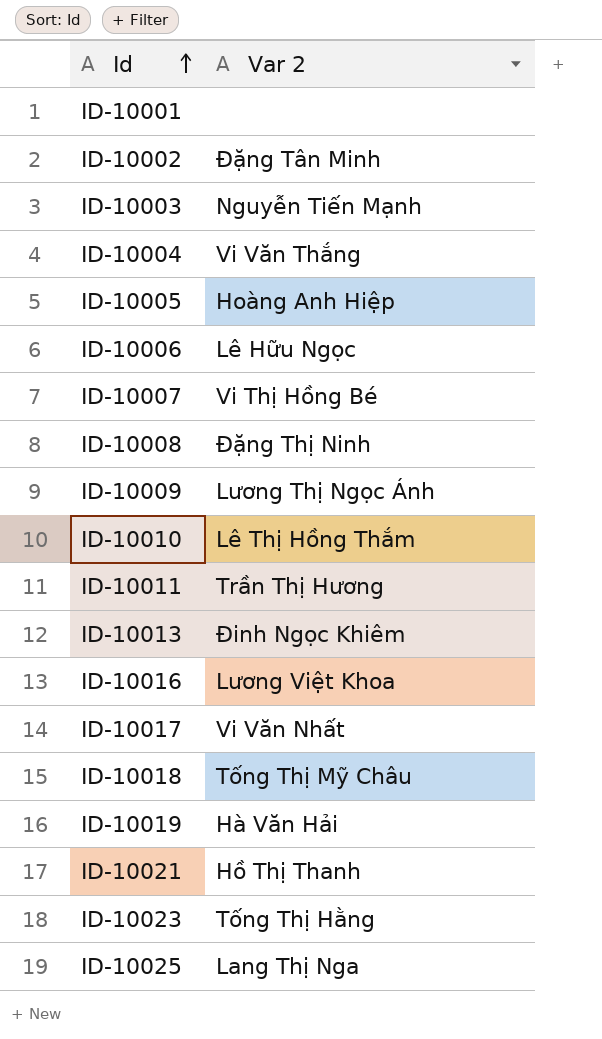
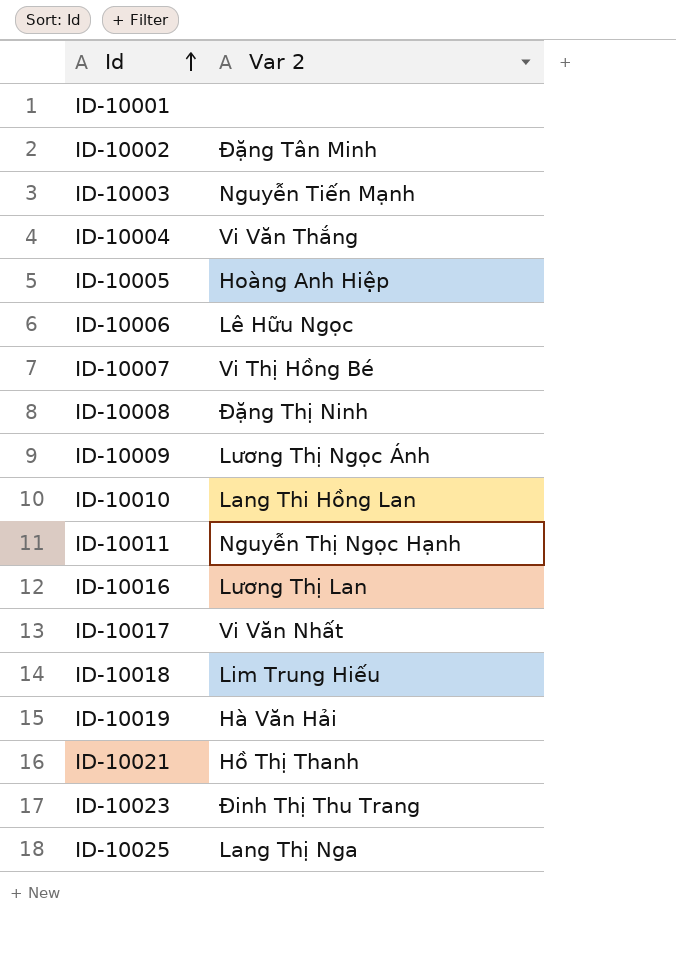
row ID-10013: Đinh Ngọc Khiêm -> none
ID-10010 | Var 2: Lê Thị Hồng Thắm -> Lang Thi Hồng Lan
ID-10011 | Var 2: Trần Thị Hương -> Nguyễn Thị Ngọc Hạnh
ID-10016 | Var 2: Lương Việt Khoa -> Lương Thị Lan
ID-10018 | Var 2: Tống Thị Mỹ Châu -> Lim Trung Hiếu
ID-10023 | Var 2: Tống Thị Hằng -> Đinh Thị Thu Trang

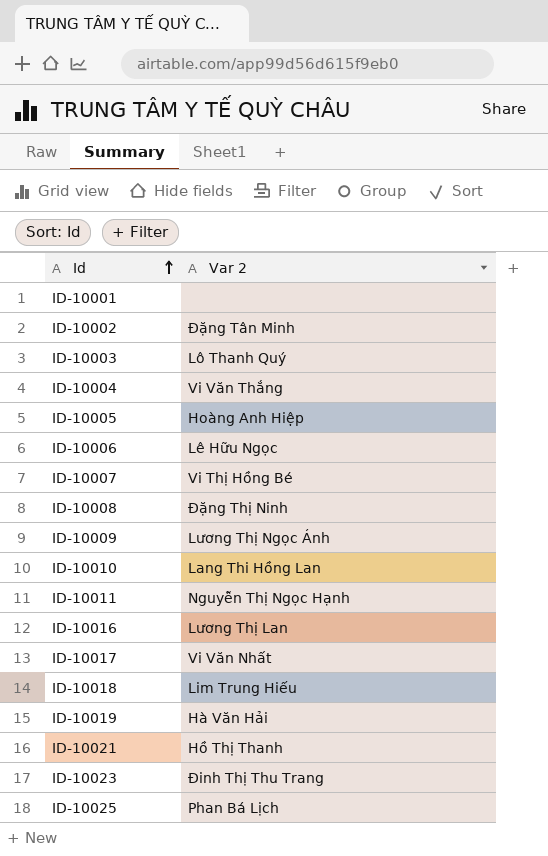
ID-10003 | Var 2: Nguyễn Tiến Mạnh -> Lô Thanh Quý
ID-10025 | Var 2: Lang Thị Nga -> Phan Bá Lịch

